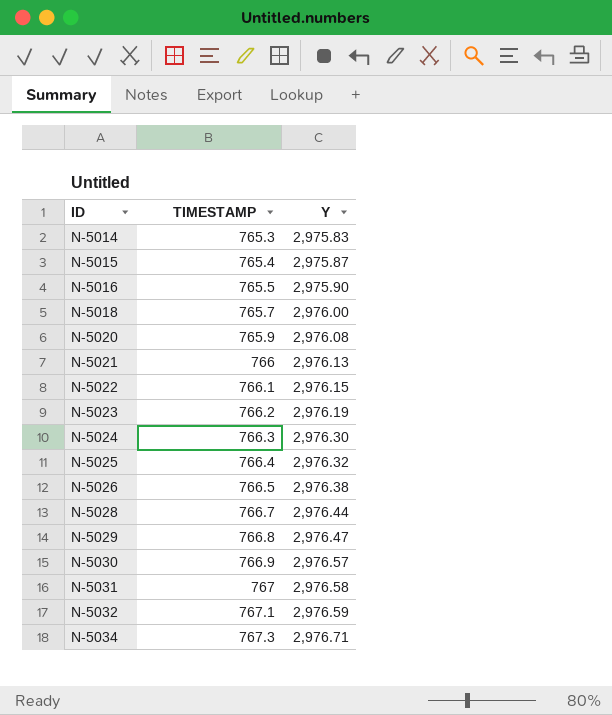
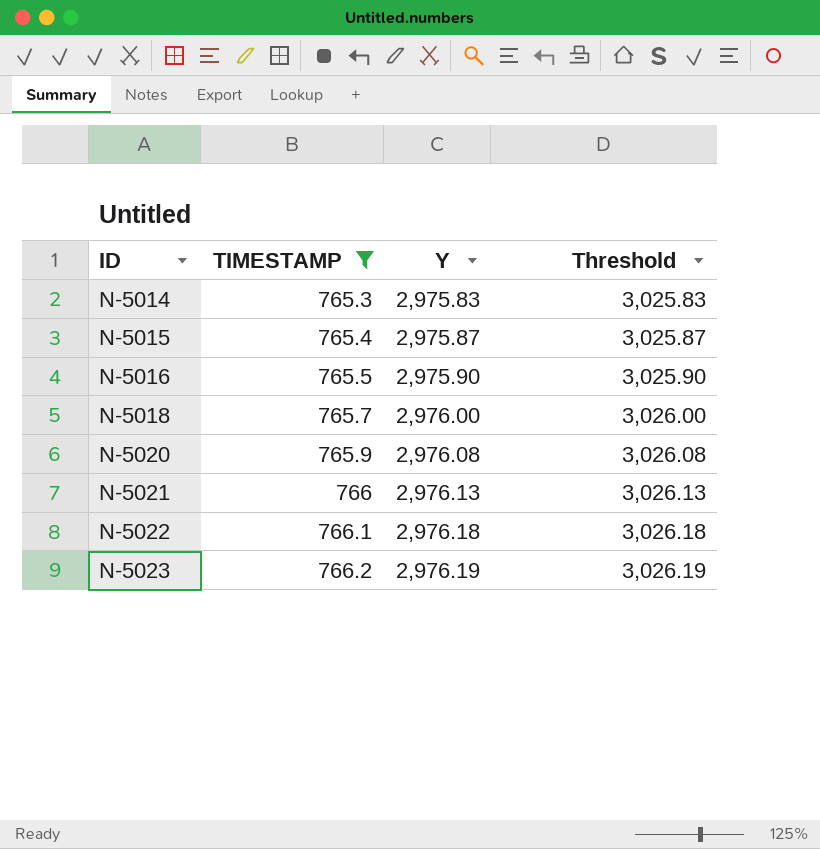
filter: none -> TIMESTAMP <= 766.2
column Threshold | formula: none -> [Y] + 50
N-5022 | Y: 2,976.15 -> 2,976.18

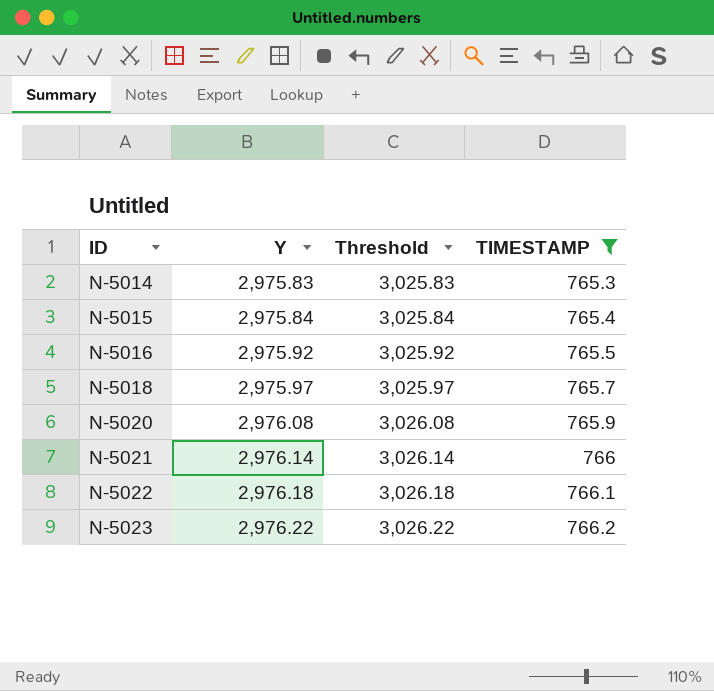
column TIMESTAMP | position: 2 -> 4
N-5015 | Y: 2,975.87 -> 2,975.84
N-5015 | Threshold: 3,025.87 -> 3,025.84
N-5016 | Y: 2,975.90 -> 2,975.92
N-5016 | Threshold: 3,025.90 -> 3,025.92
N-5018 | Y: 2,976.00 -> 2,975.97
N-5018 | Threshold: 3,026.00 -> 3,025.97
N-5021 | Y: 2,976.13 -> 2,976.14
N-5021 | Threshold: 3,026.13 -> 3,026.14
N-5023 | Y: 2,976.19 -> 2,976.22
N-5023 | Threshold: 3,026.19 -> 3,026.22

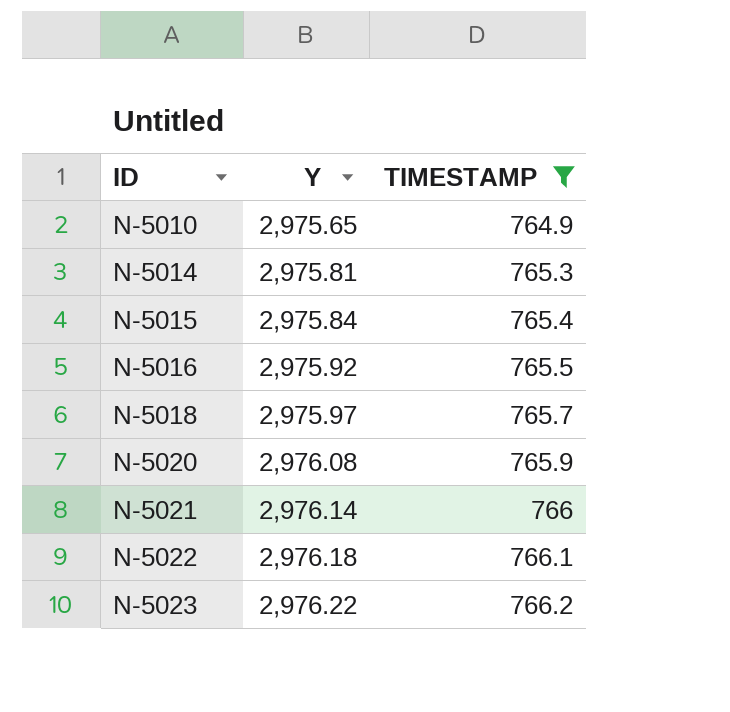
column Threshold | formula: [Y] + 50 -> none
row N-5010: none -> 2,975.65 | 764.9
N-5014 | Y: 2,975.83 -> 2,975.81

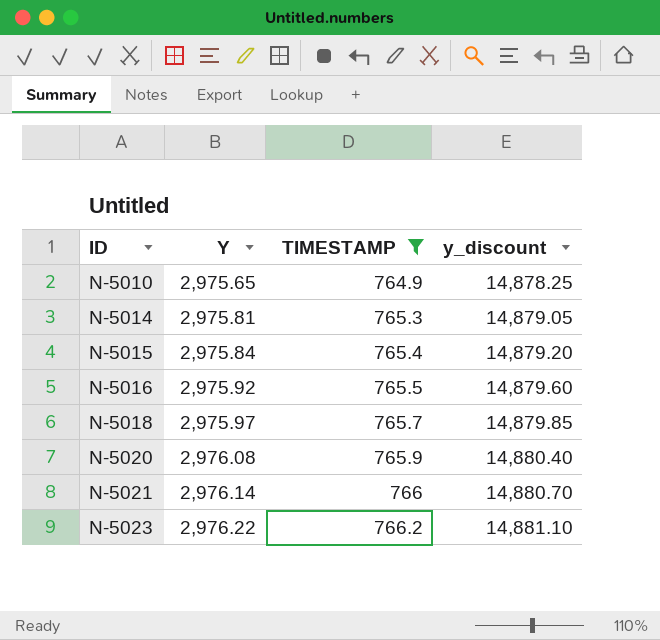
column y_discount | formula: none -> [Y] * 5
row N-5022: 2,976.18 | 766.1 -> none

